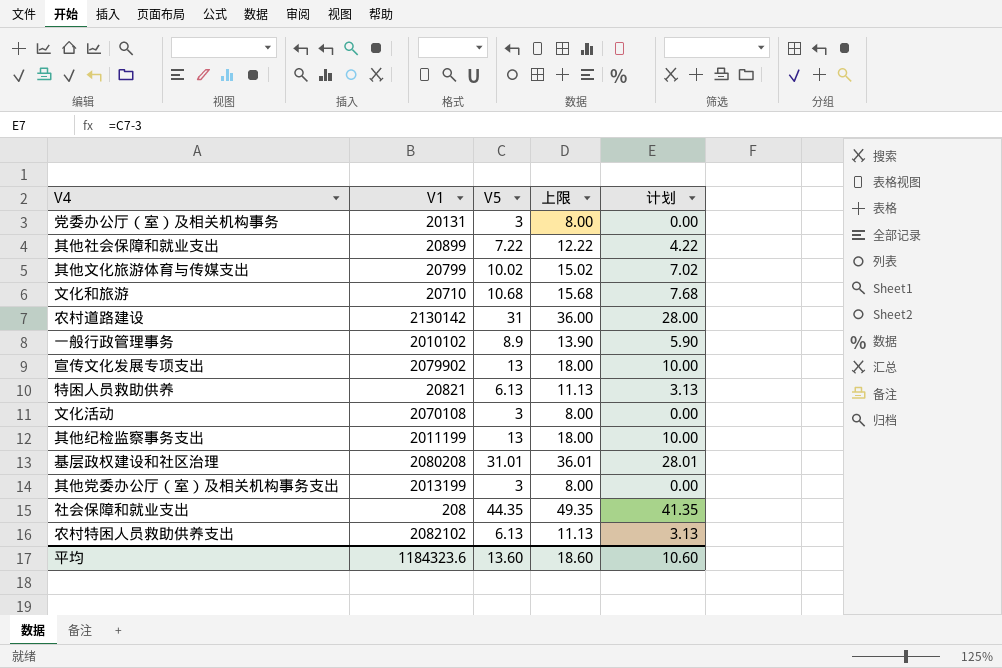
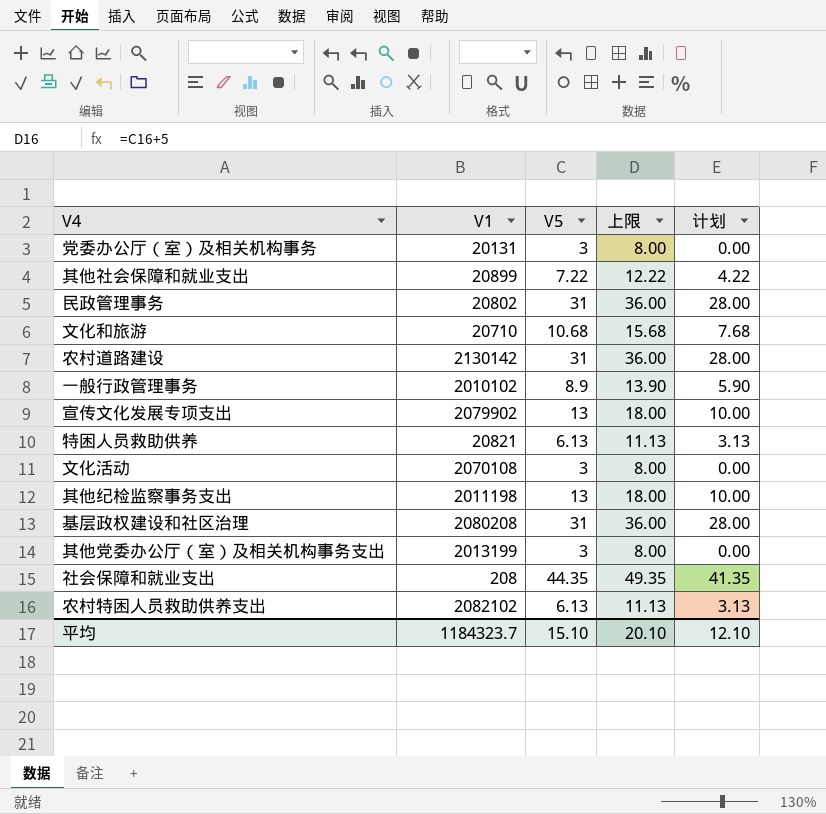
row 其他文化旅游体育与传媒支出: 20799 | 10.02 | 15.02 | 7.02 -> none
row 民政管理事务: none -> 20802 | 31 | 36.00 | 28.00
其他纪检监察事务支出 | V1: 2011199 -> 2011198
基层政权建设和社区治理 | V5: 31.01 -> 31
基层政权建设和社区治理 | 上限: 36.01 -> 36.00
基层政权建设和社区治理 | 计划: 28.01 -> 28.00
平均 | V1: 1184323.6 -> 1184323.7
平均 | V5: 13.60 -> 15.10
平均 | 上限: 18.60 -> 20.10
平均 | 计划: 10.60 -> 12.10

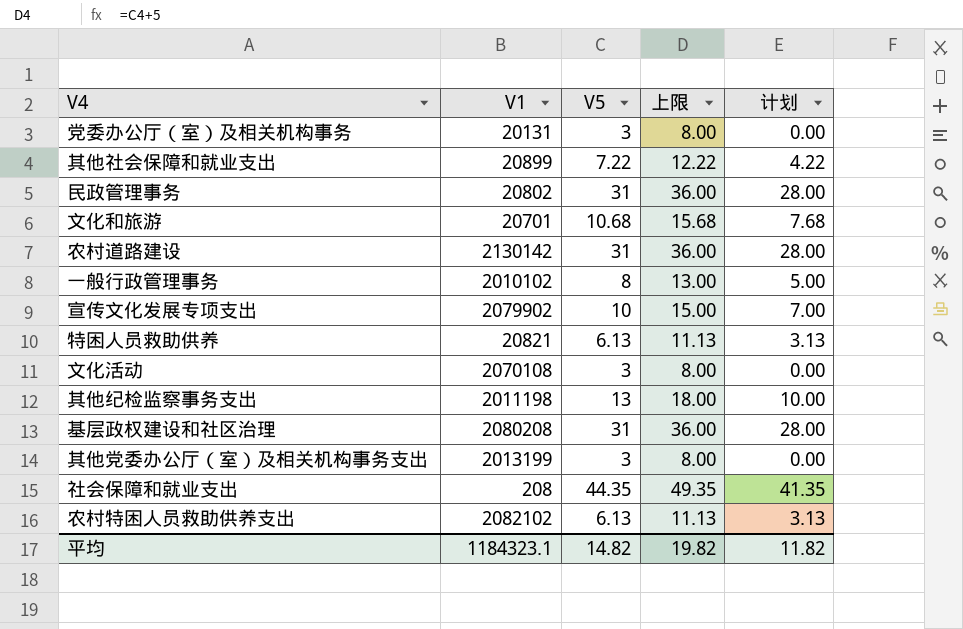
文化和旅游 | V1: 20710 -> 20701
一般行政管理事务 | V5: 8.9 -> 8
一般行政管理事务 | 上限: 13.90 -> 13.00
一般行政管理事务 | 计划: 5.90 -> 5.00
宣传文化发展专项支出 | V5: 13 -> 10
宣传文化发展专项支出 | 上限: 18.00 -> 15.00
宣传文化发展专项支出 | 计划: 10.00 -> 7.00
平均 | V1: 1184323.7 -> 1184323.1
平均 | V5: 15.10 -> 14.82
平均 | 上限: 20.10 -> 19.82
平均 | 计划: 12.10 -> 11.82

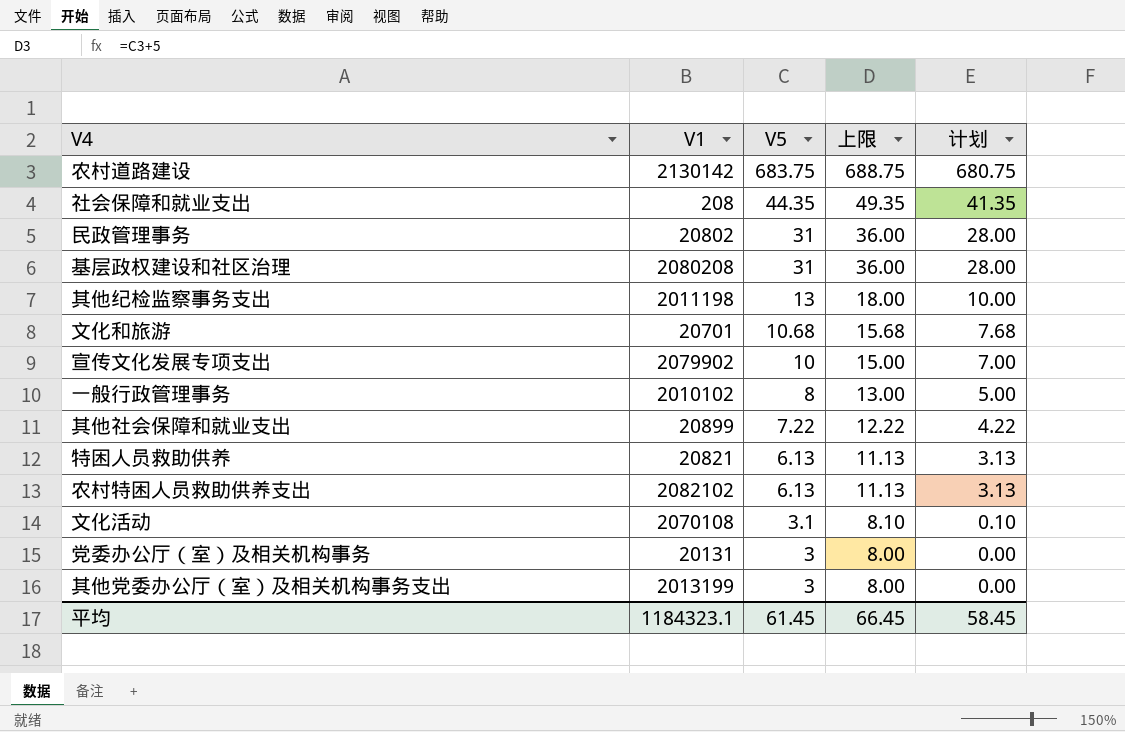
row order: none -> V5 descending
农村道路建设 | V5: 31 -> 683.75
农村道路建设 | 上限: 36.00 -> 688.75
农村道路建设 | 计划: 28.00 -> 680.75
文化活动 | V5: 3 -> 3.1
文化活动 | 上限: 8.00 -> 8.10
文化活动 | 计划: 0.00 -> 0.10
平均 | V5: 14.82 -> 61.45
平均 | 上限: 19.82 -> 66.45
平均 | 计划: 11.82 -> 58.45

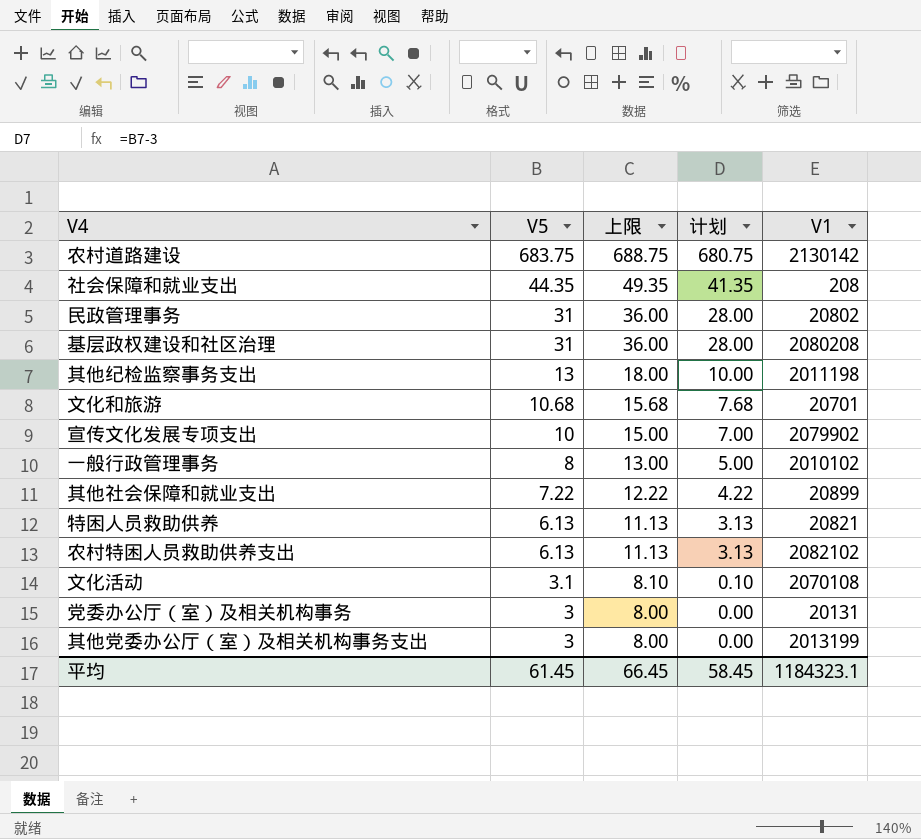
column V1 | position: 2 -> 5

